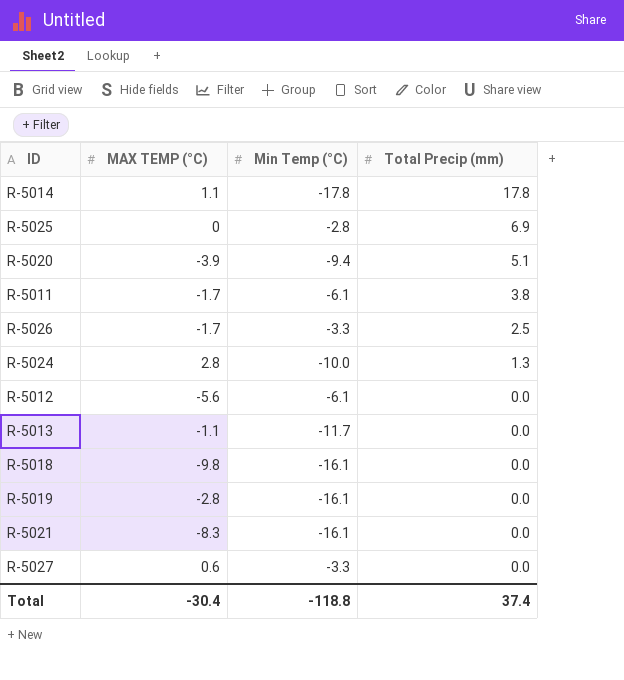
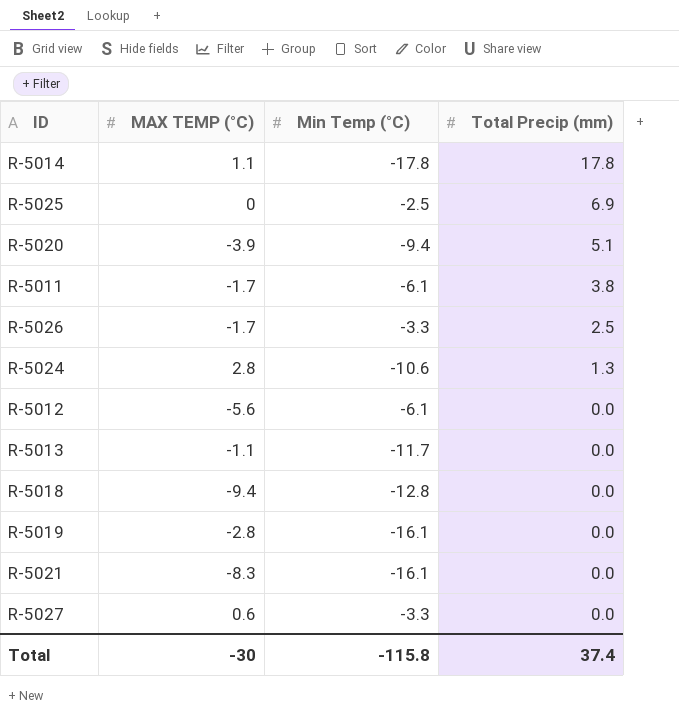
R-5025 | Min Temp (°C): -2.8 -> -2.5
R-5024 | Min Temp (°C): -10.0 -> -10.6
R-5018 | MAX TEMP (°C): -9.8 -> -9.4
R-5018 | Min Temp (°C): -16.1 -> -12.8
Total | MAX TEMP (°C): -30.4 -> -30
Total | Min Temp (°C): -118.8 -> -115.8

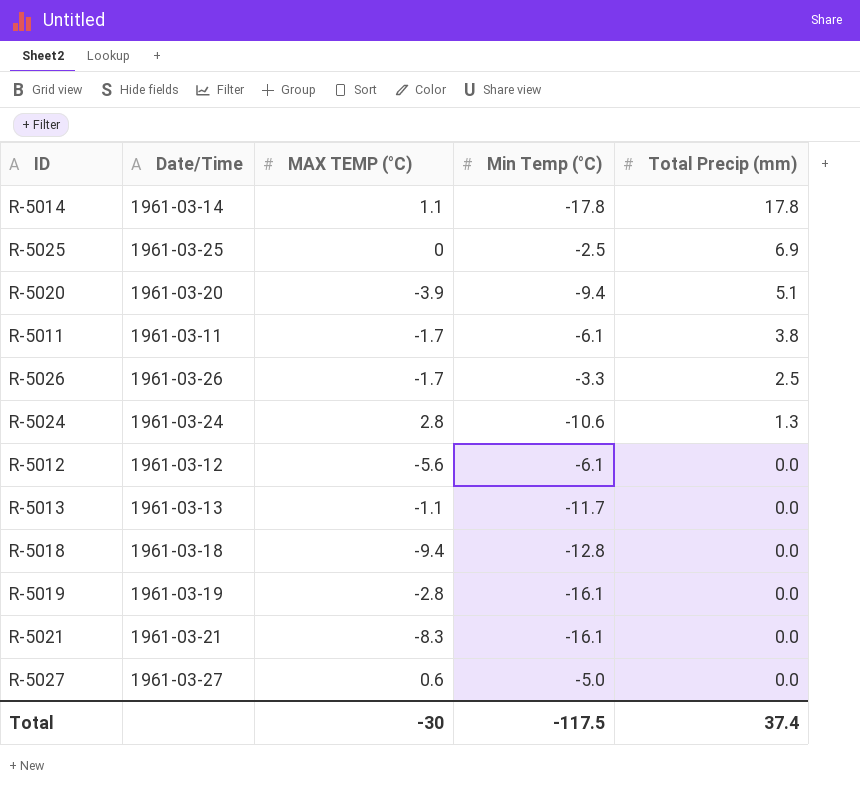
column Date/Time | position: none -> 2
R-5027 | Min Temp (°C): -3.3 -> -5.0
Total | Min Temp (°C): -115.8 -> -117.5

